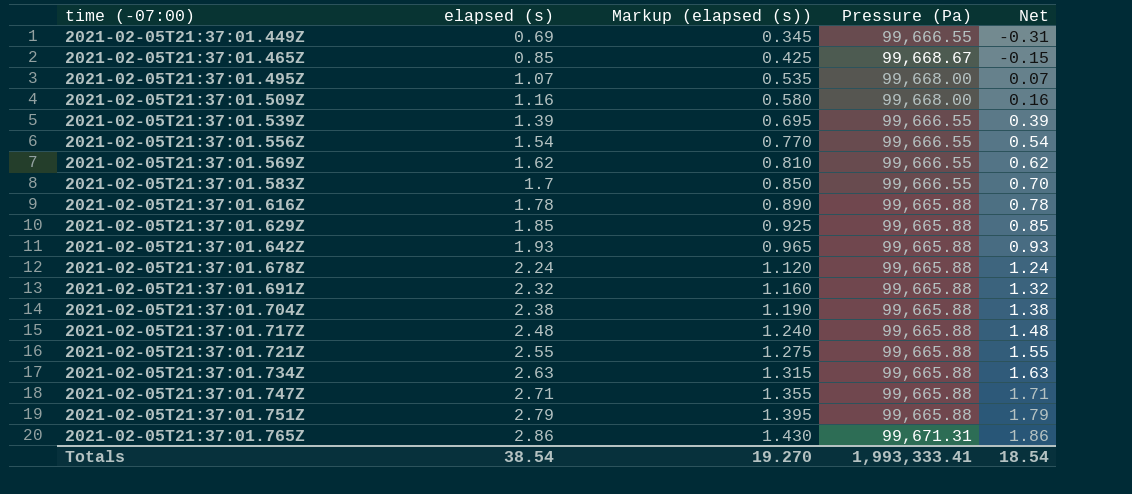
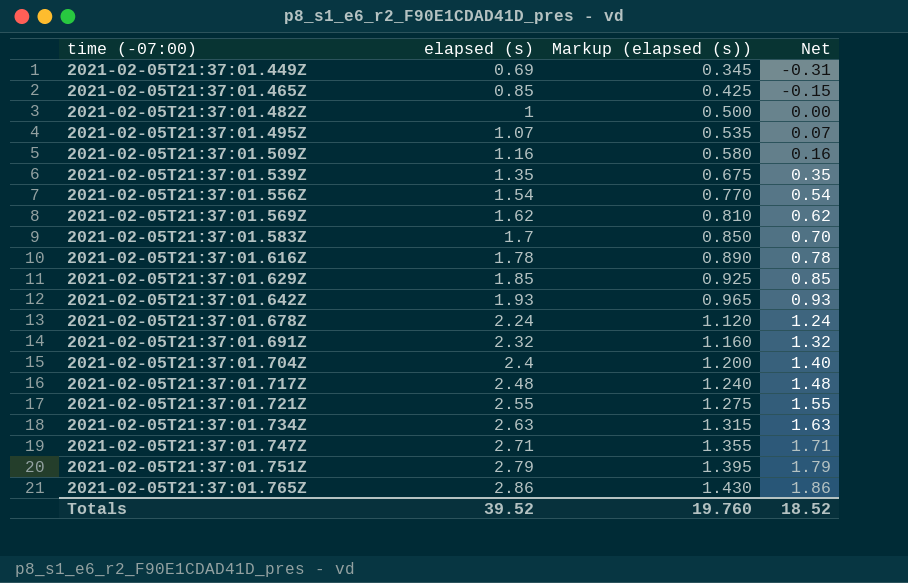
column Pressure (Pa) | position: 4 -> none
row 2021-02-05T21:37:01.482Z: none -> 1 | 0.500 | 0.00
2021-02-05T21:37:01.539Z | elapsed (s): 1.39 -> 1.35
2021-02-05T21:37:01.539Z | Markup (elapsed (s)): 0.695 -> 0.675
2021-02-05T21:37:01.539Z | Net: 0.39 -> 0.35
2021-02-05T21:37:01.704Z | elapsed (s): 2.38 -> 2.4
2021-02-05T21:37:01.704Z | Markup (elapsed (s)): 1.190 -> 1.200
2021-02-05T21:37:01.704Z | Net: 1.38 -> 1.40
Totals | elapsed (s): 38.54 -> 39.52
Totals | Markup (elapsed (s)): 19.270 -> 19.760
Totals | Net: 18.54 -> 18.52

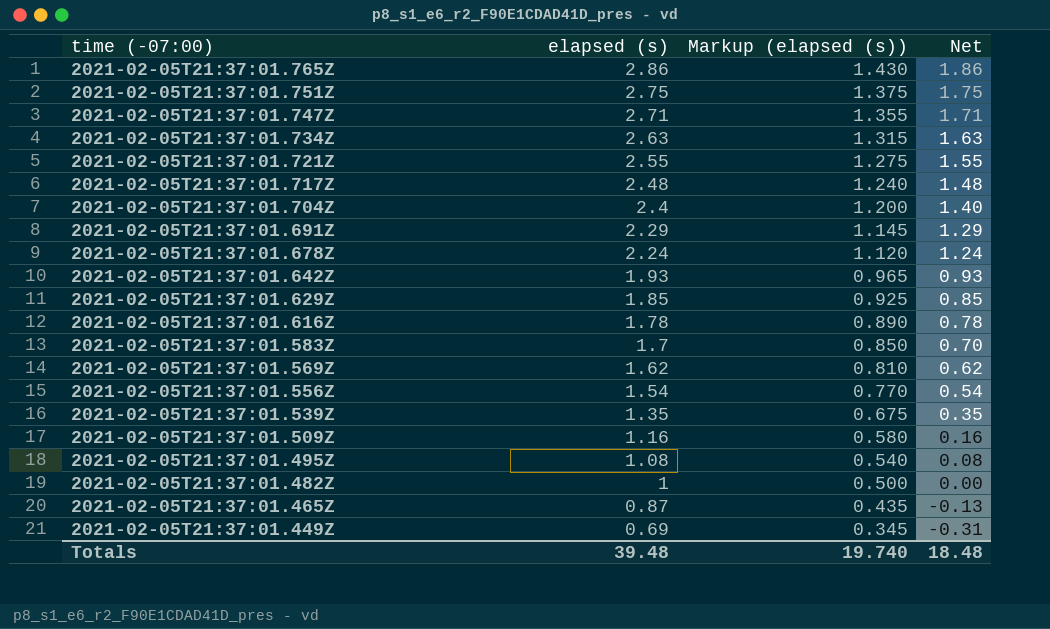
row order: time (-07:00) ascending -> time (-07:00) descending
2021-02-05T21:37:01.751Z | elapsed (s): 2.79 -> 2.75
2021-02-05T21:37:01.751Z | Markup (elapsed (s)): 1.395 -> 1.375
2021-02-05T21:37:01.751Z | Net: 1.79 -> 1.75
2021-02-05T21:37:01.691Z | elapsed (s): 2.32 -> 2.29
2021-02-05T21:37:01.691Z | Markup (elapsed (s)): 1.160 -> 1.145
2021-02-05T21:37:01.691Z | Net: 1.32 -> 1.29
2021-02-05T21:37:01.495Z | elapsed (s): 1.07 -> 1.08
2021-02-05T21:37:01.495Z | Markup (elapsed (s)): 0.535 -> 0.540
2021-02-05T21:37:01.495Z | Net: 0.07 -> 0.08
2021-02-05T21:37:01.465Z | elapsed (s): 0.85 -> 0.87
2021-02-05T21:37:01.465Z | Markup (elapsed (s)): 0.425 -> 0.435
2021-02-05T21:37:01.465Z | Net: -0.15 -> -0.13
Totals | elapsed (s): 39.52 -> 39.48
Totals | Markup (elapsed (s)): 19.760 -> 19.740
Totals | Net: 18.52 -> 18.48

